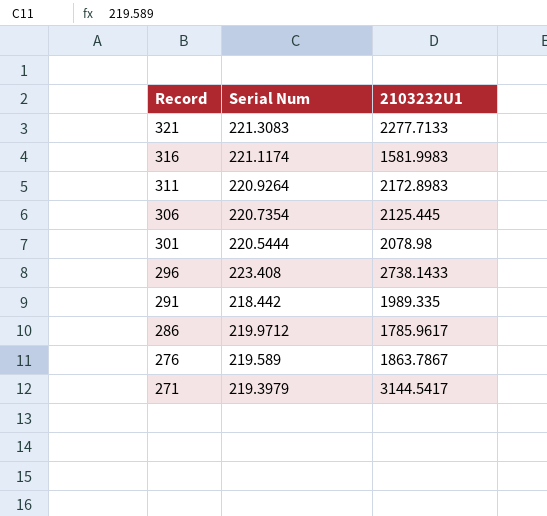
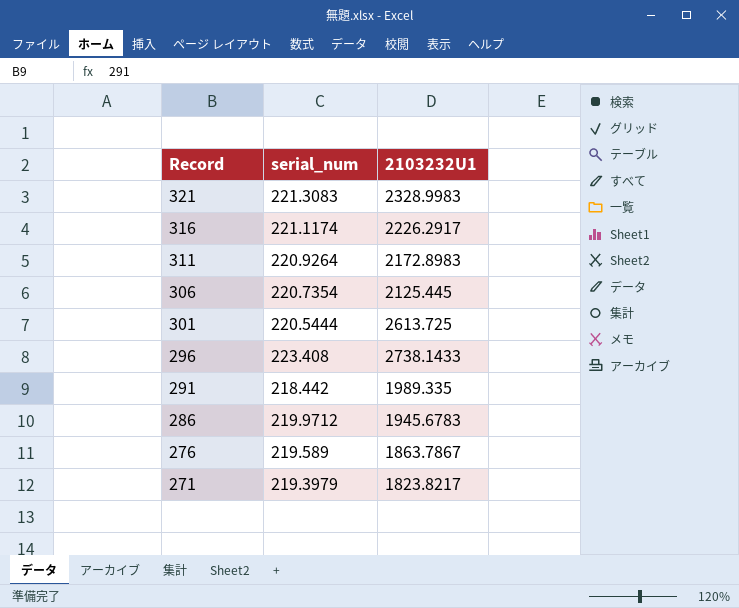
column name: Serial Num -> serial_num
321 | 2103232U1: 2277.7133 -> 2328.9983
316 | 2103232U1: 1581.9983 -> 2226.2917
301 | 2103232U1: 2078.98 -> 2613.725
286 | 2103232U1: 1785.9617 -> 1945.6783
271 | 2103232U1: 3144.5417 -> 1823.8217

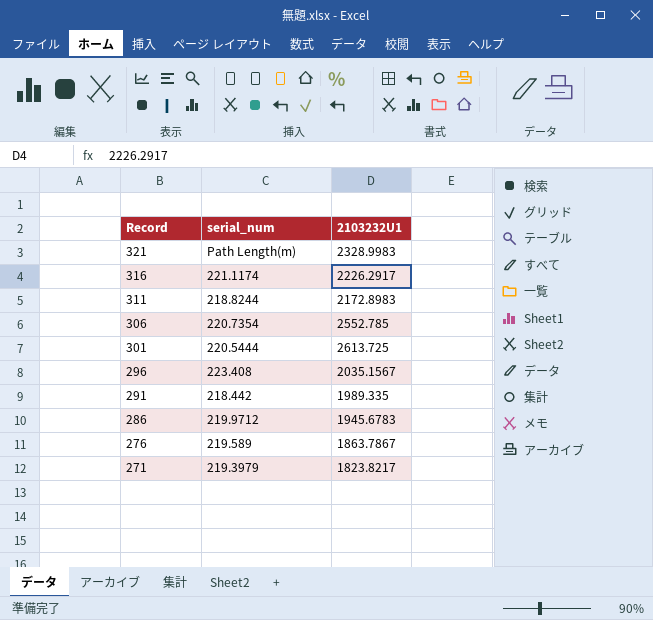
321 | serial_num: 221.3083 -> Path Length(m)
311 | serial_num: 220.9264 -> 218.8244
306 | 2103232U1: 2125.445 -> 2552.785
296 | 2103232U1: 2738.1433 -> 2035.1567

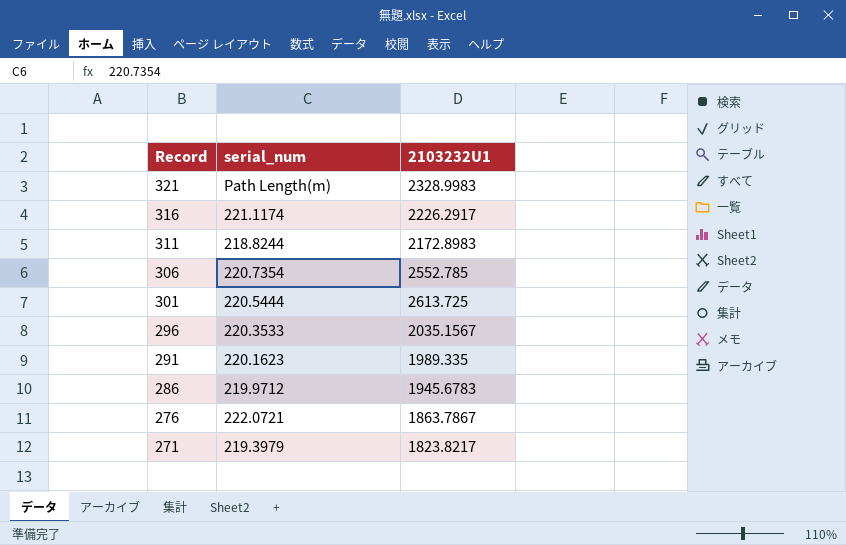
296 | serial_num: 223.408 -> 220.3533
291 | serial_num: 218.442 -> 220.1623
276 | serial_num: 219.589 -> 222.0721

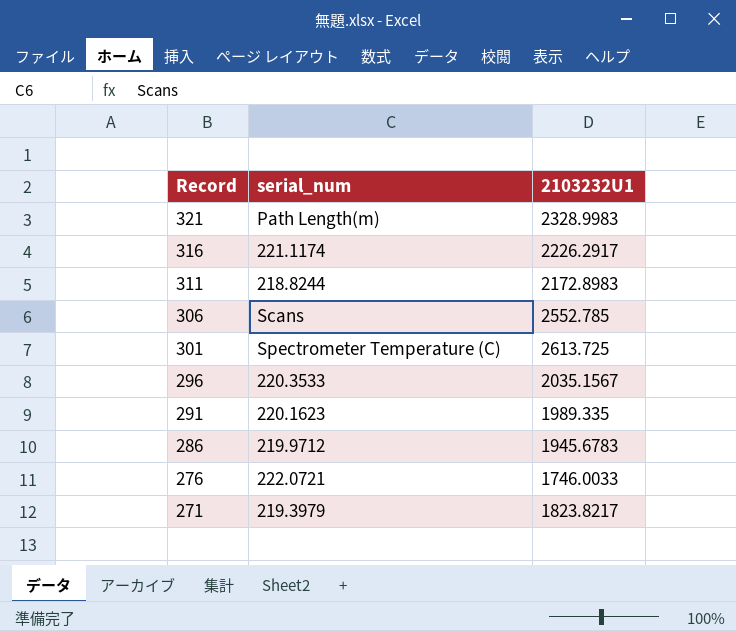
306 | serial_num: 220.7354 -> Scans
301 | serial_num: 220.5444 -> Spectrometer Temperature (C)
276 | 2103232U1: 1863.7867 -> 1746.0033

